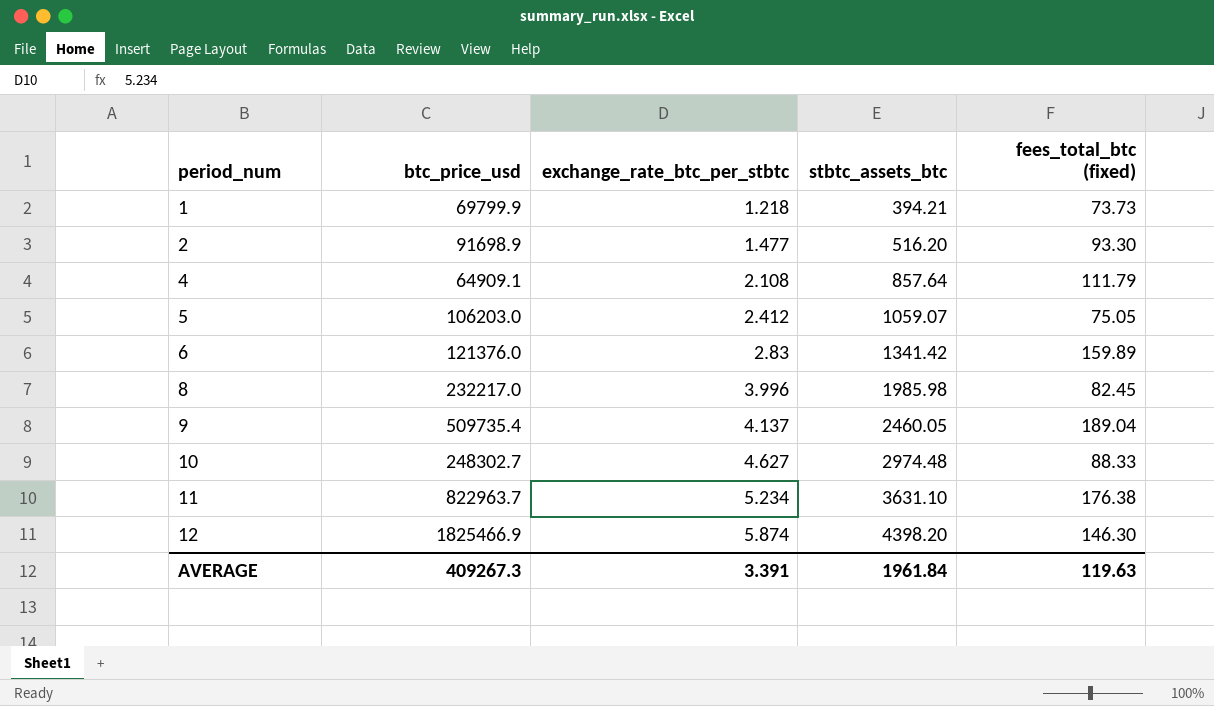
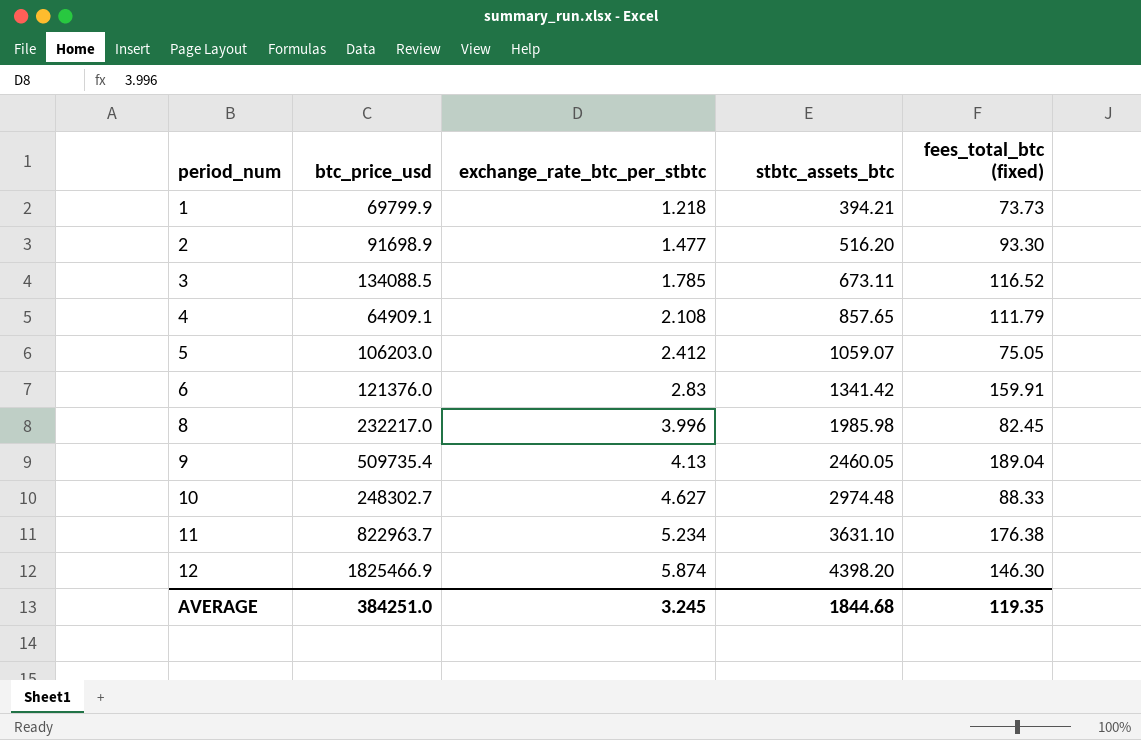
row 3: none -> 134088.5 | 1.785 | 673.11 | 116.52
4 | stbtc_assets_btc: 857.64 -> 857.65
6 | fees_total_btc (fixed): 159.89 -> 159.91
9 | exchange_rate_btc_per_stbtc: 4.137 -> 4.13
AVERAGE | btc_price_usd: 409267.3 -> 384251.0
AVERAGE | exchange_rate_btc_per_stbtc: 3.391 -> 3.245
AVERAGE | stbtc_assets_btc: 1961.84 -> 1844.68
AVERAGE | fees_total_btc (fixed): 119.63 -> 119.35

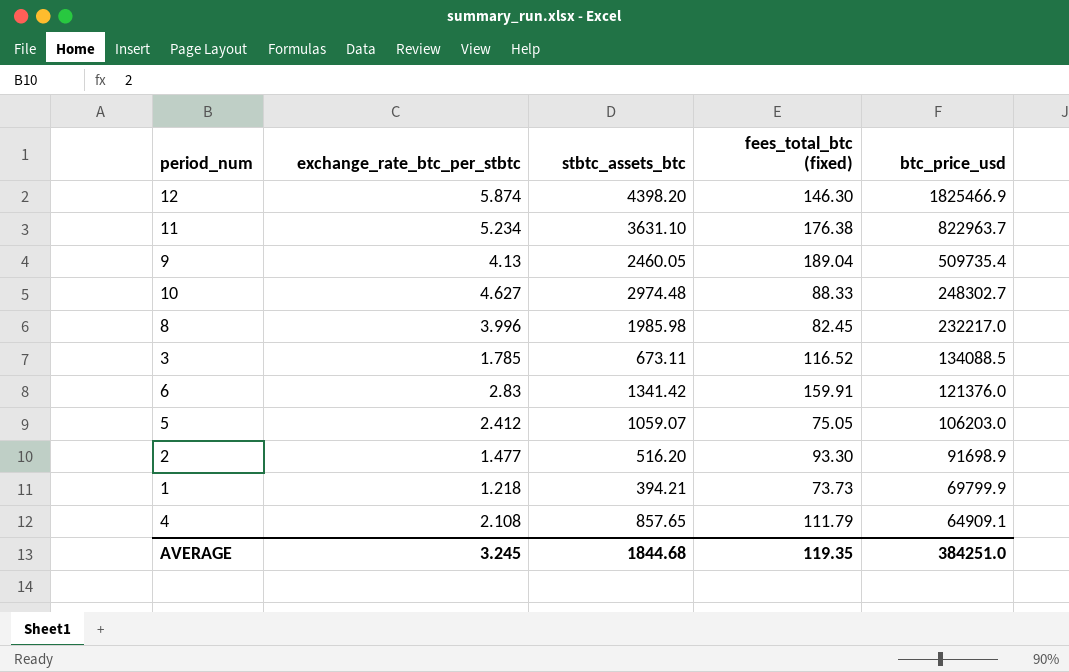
row order: period_num ascending -> btc_price_usd descending
column btc_price_usd | position: 2 -> 5

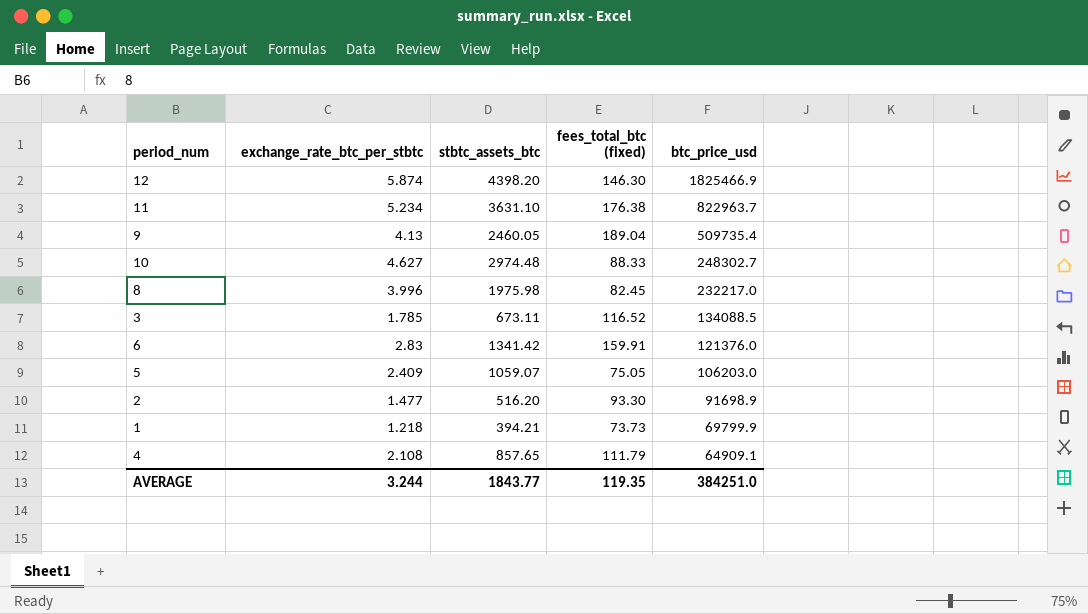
8 | stbtc_assets_btc: 1985.98 -> 1975.98
5 | exchange_rate_btc_per_stbtc: 2.412 -> 2.409
AVERAGE | exchange_rate_btc_per_stbtc: 3.245 -> 3.244
AVERAGE | stbtc_assets_btc: 1844.68 -> 1843.77

